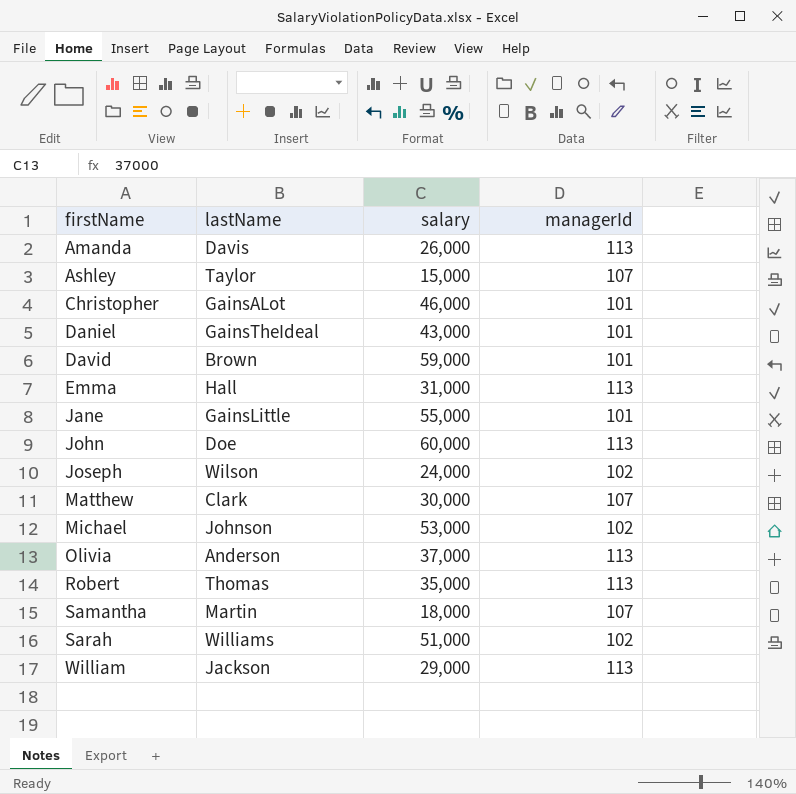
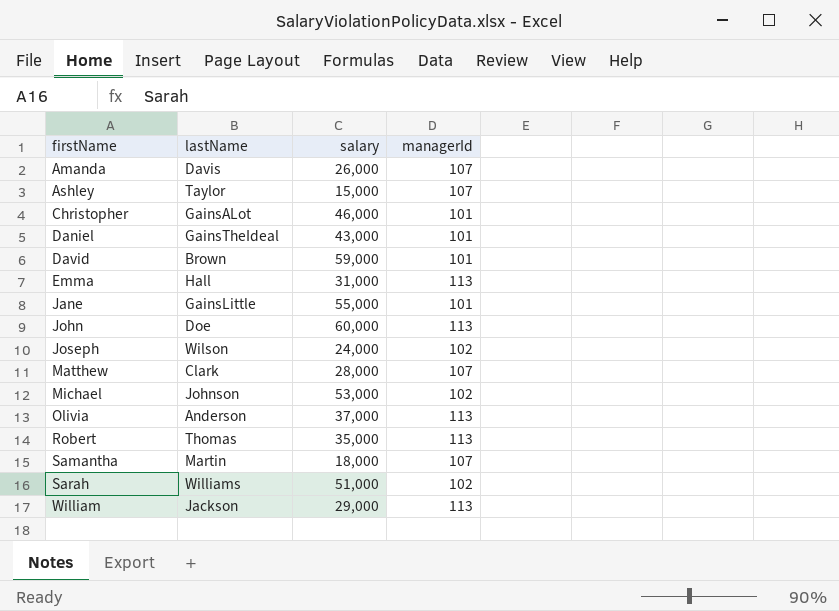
Amanda | managerId: 113 -> 107
Matthew | salary: 30,000 -> 28,000

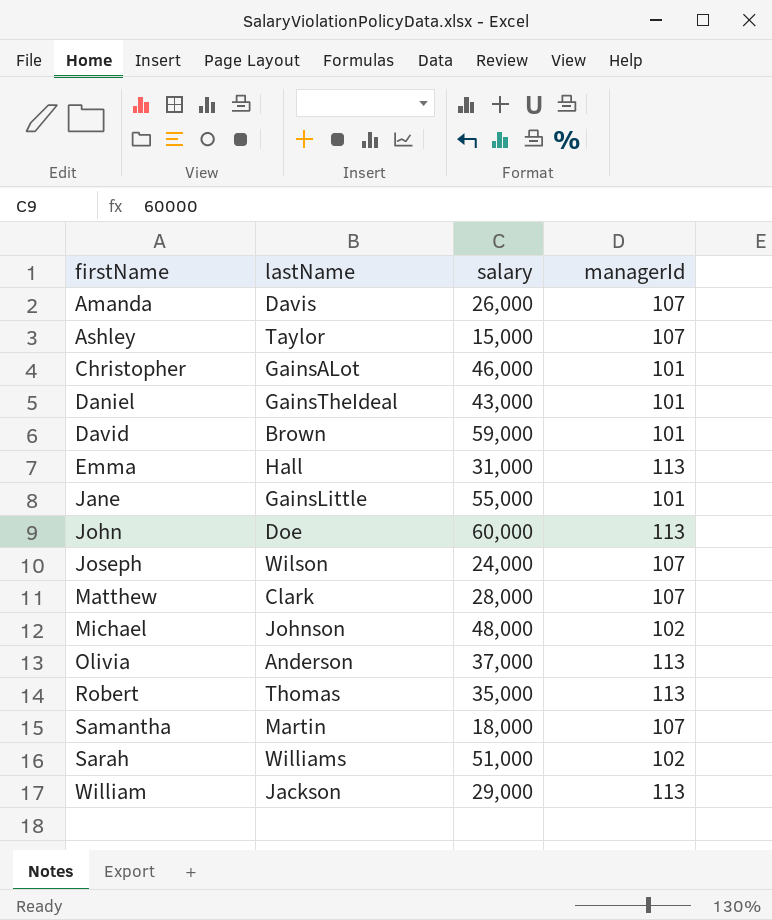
Joseph | managerId: 102 -> 107
Michael | salary: 53,000 -> 48,000

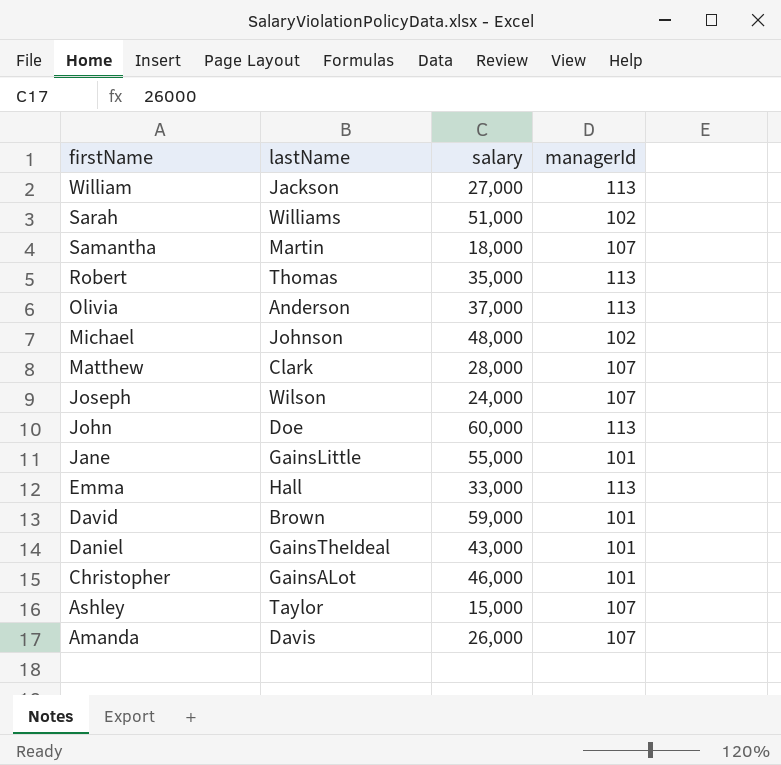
row order: firstName ascending -> firstName descending
William | salary: 29,000 -> 27,000
Emma | salary: 31,000 -> 33,000

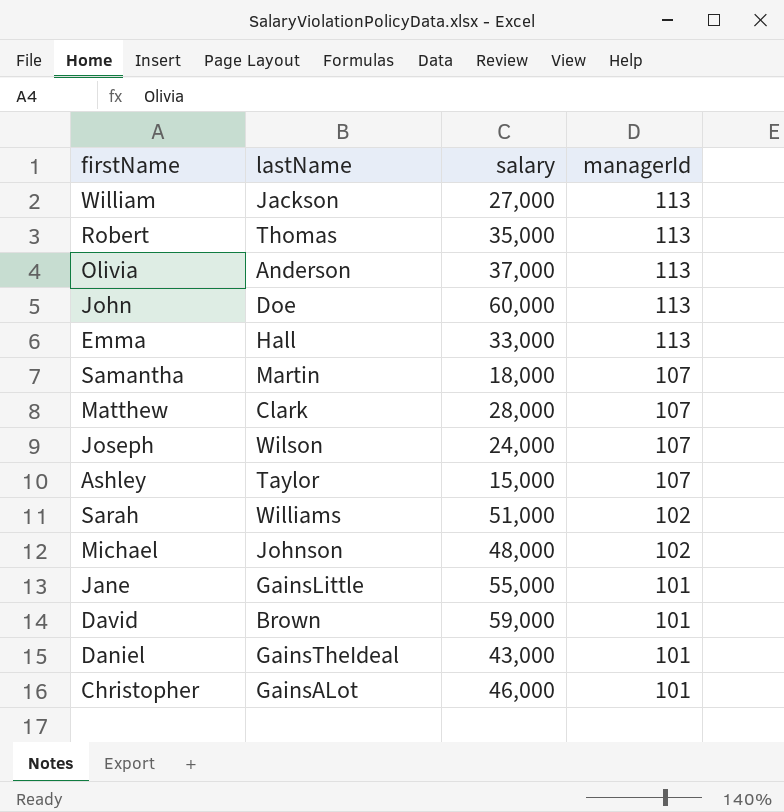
row order: firstName descending -> managerId descending
row Amanda: Davis | 26,000 | 107 -> none

